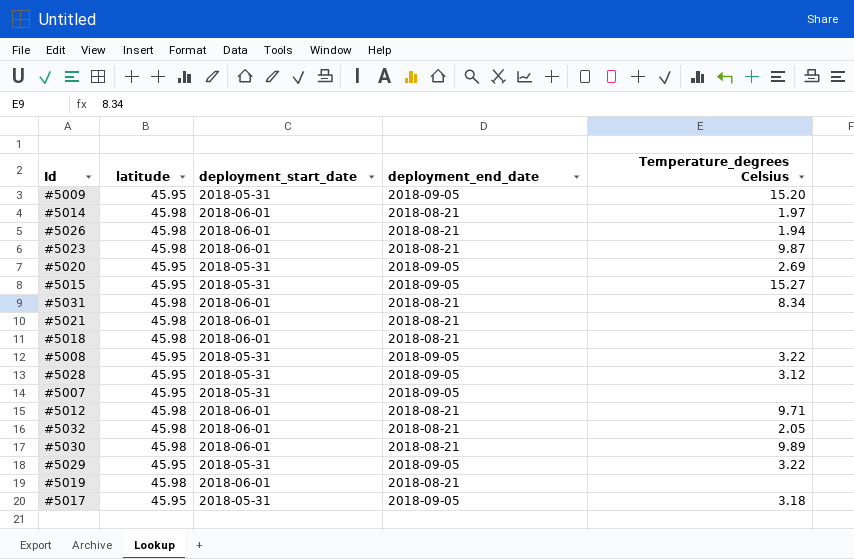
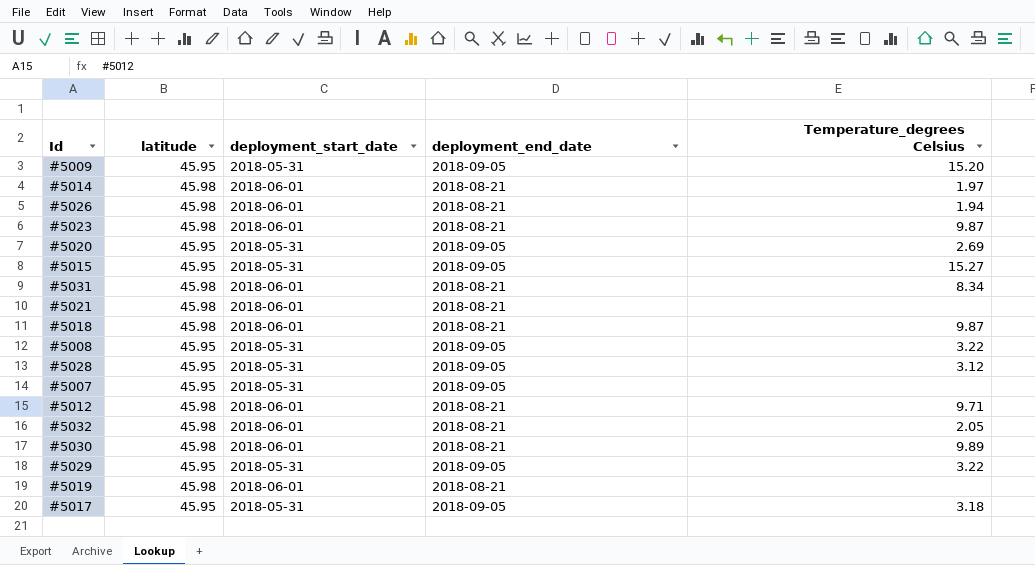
#5018 | Temperature_degrees Celsius: none -> 9.87

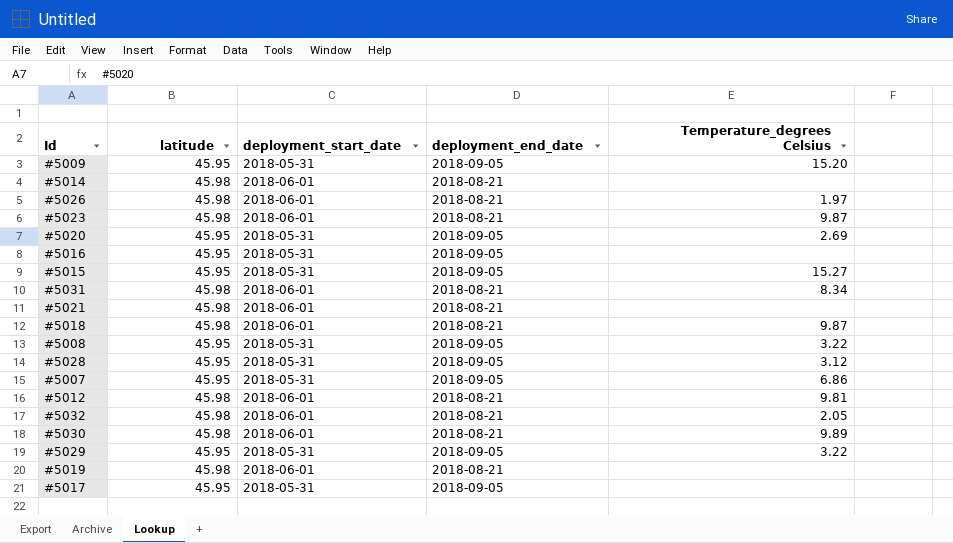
#5014 | Temperature_degrees Celsius: 1.97 -> none
#5026 | Temperature_degrees Celsius: 1.94 -> 1.97
row #5016: none -> 45.95 | 2018-05-31 | 2018-09-05 | none
#5007 | Temperature_degrees Celsius: none -> 6.86
#5012 | Temperature_degrees Celsius: 9.71 -> 9.81
#5017 | Temperature_degrees Celsius: 3.18 -> none

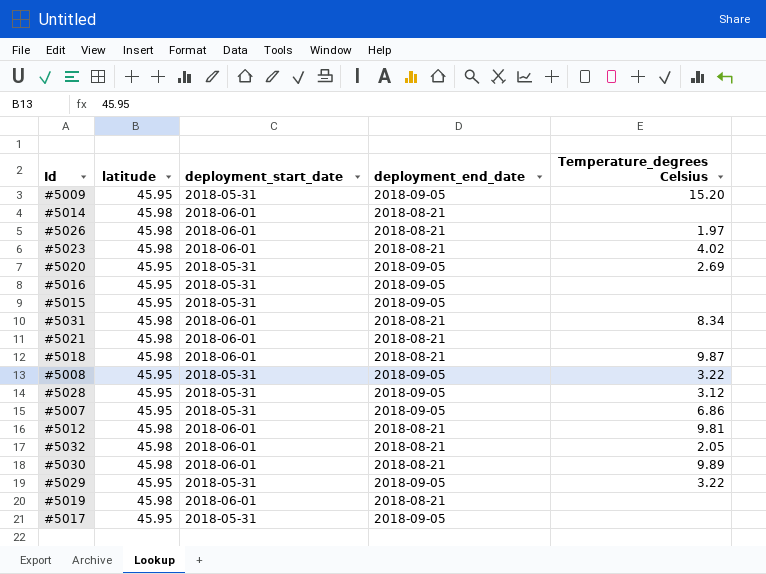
#5023 | Temperature_degrees Celsius: 9.87 -> 4.02
#5015 | Temperature_degrees Celsius: 15.27 -> none

